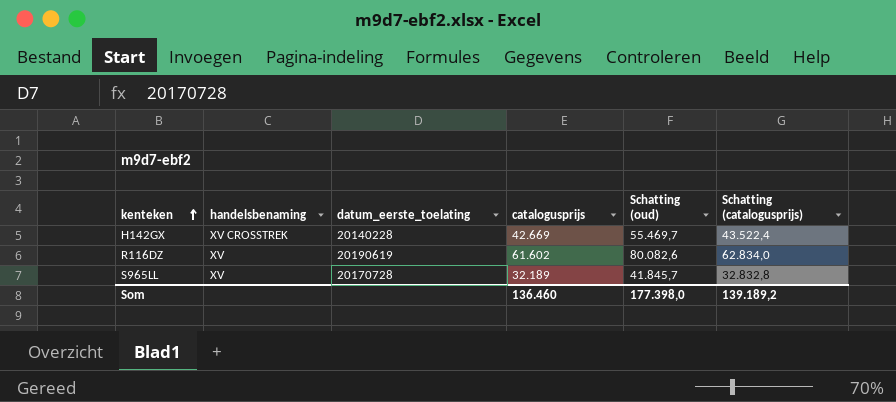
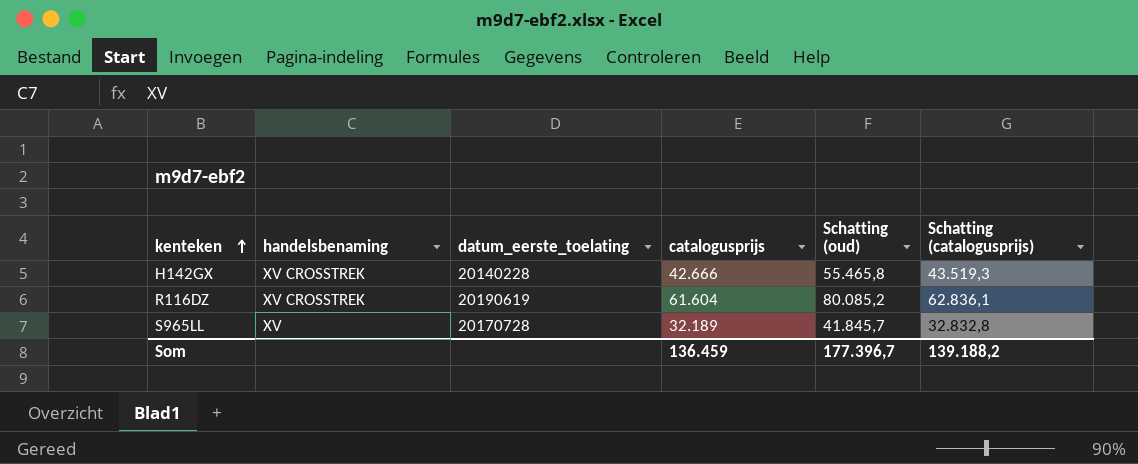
H142GX | catalogusprijs: 42.669 -> 42.666
H142GX | Schatting (oud): 55.469,7 -> 55.465,8
H142GX | Schatting (catalogusprijs): 43.522,4 -> 43.519,3
R116DZ | handelsbenaming: XV -> XV CROSSTREK
R116DZ | catalogusprijs: 61.602 -> 61.604
R116DZ | Schatting (oud): 80.082,6 -> 80.085,2
R116DZ | Schatting (catalogusprijs): 62.834,0 -> 62.836,1
Som | catalogusprijs: 136.460 -> 136.459
Som | Schatting (oud): 177.398,0 -> 177.396,7
Som | Schatting (catalogusprijs): 139.189,2 -> 139.188,2

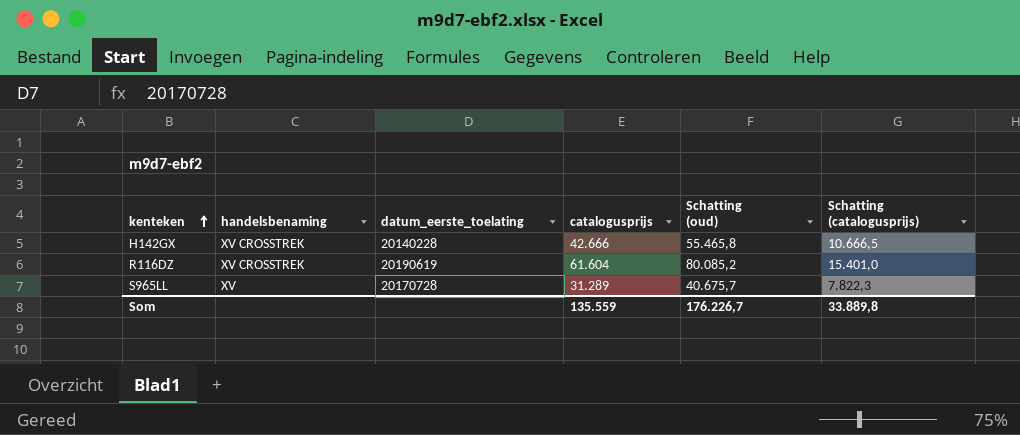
column Schatting (catalogusprijs) | formula: [catalogusprijs] * 1,02 -> [catalogusprijs] * 0,25
S965LL | catalogusprijs: 32.189 -> 31.289
S965LL | Schatting (oud): 41.845,7 -> 40.675,7
Som | catalogusprijs: 136.459 -> 135.559
Som | Schatting (oud): 177.396,7 -> 176.226,7
Som | Schatting (catalogusprijs): 139.188,2 -> 33.889,8

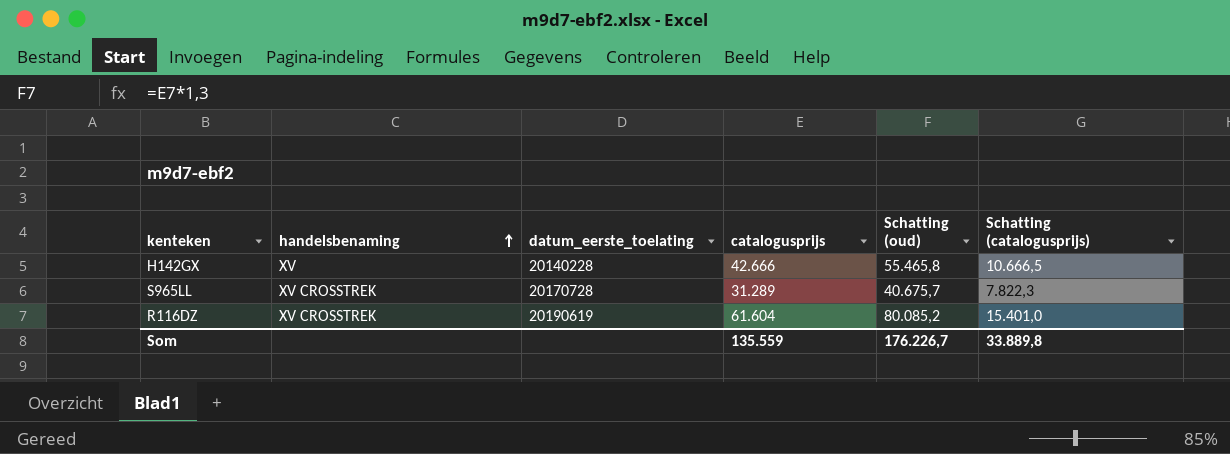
row order: kenteken ascending -> handelsbenaming ascending
H142GX | handelsbenaming: XV CROSSTREK -> XV
S965LL | handelsbenaming: XV -> XV CROSSTREK

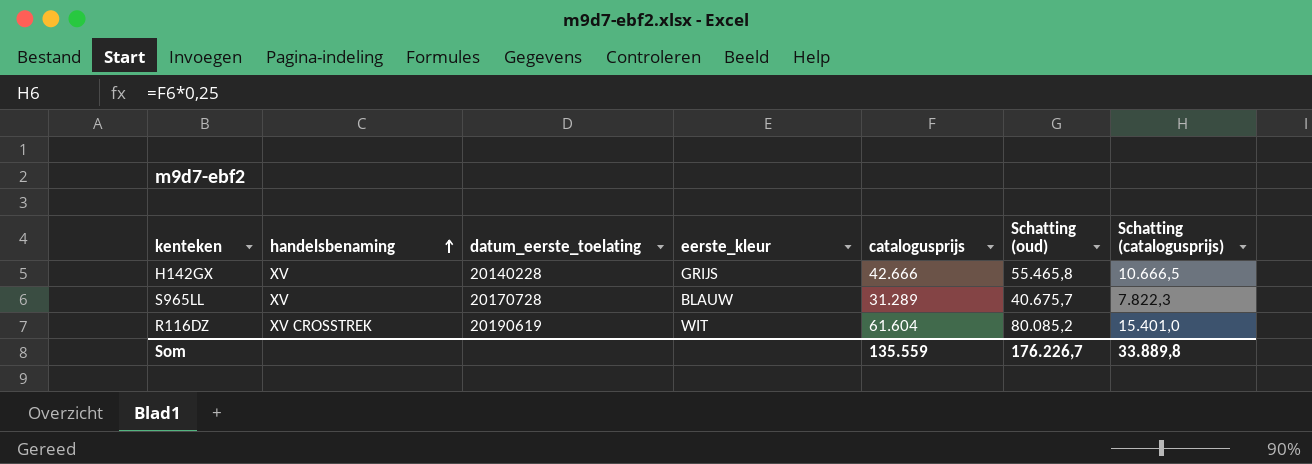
column eerste_kleur | position: none -> 4
S965LL | handelsbenaming: XV CROSSTREK -> XV

